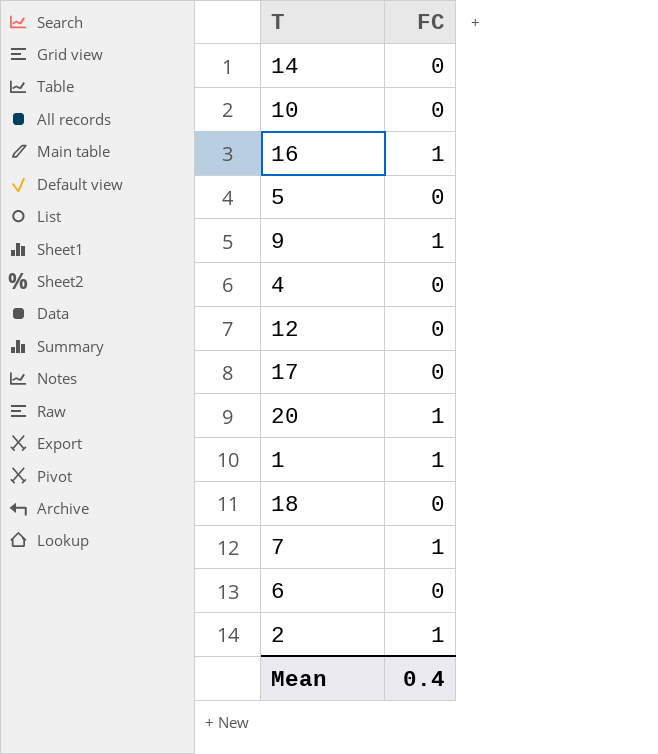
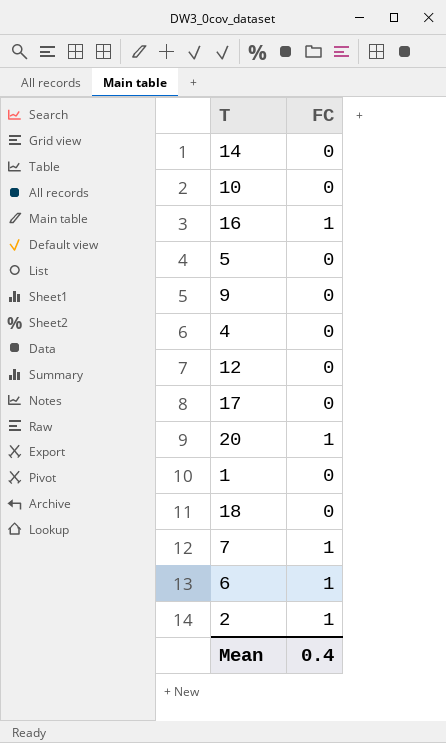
9 | FC: 1 -> 0
1 | FC: 1 -> 0
6 | FC: 0 -> 1

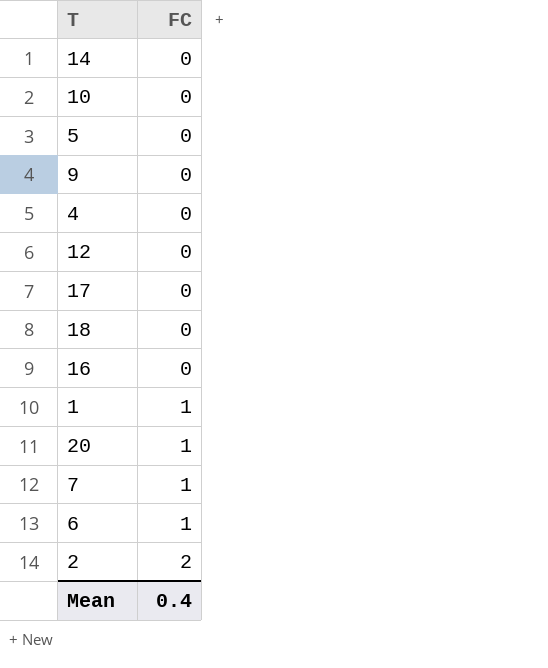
row order: none -> FC ascending
16 | FC: 1 -> 0
1 | FC: 0 -> 1
2 | FC: 1 -> 2

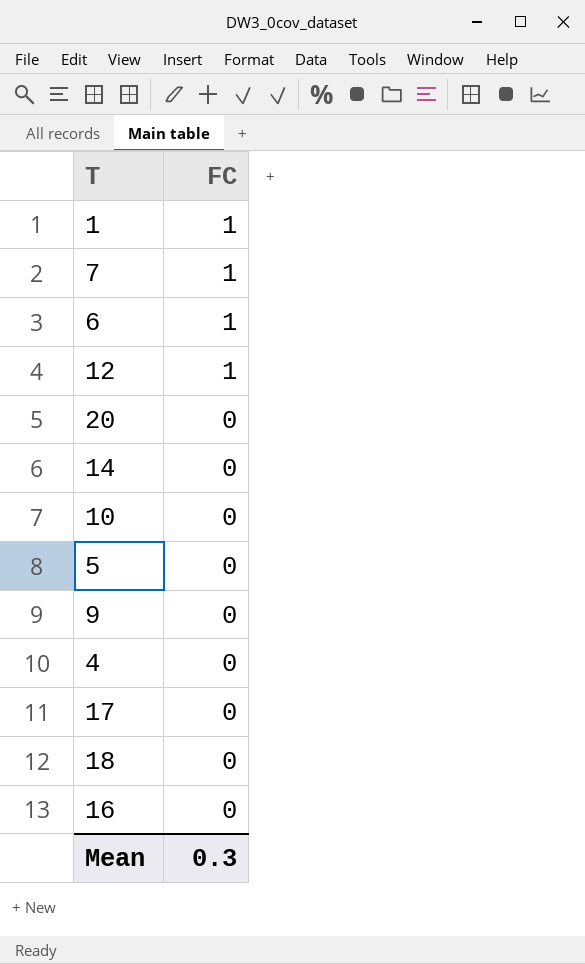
row order: FC ascending -> FC descending
row 2: 2 -> none
12 | FC: 0 -> 1
20 | FC: 1 -> 0
Mean | FC: 0.4 -> 0.3

